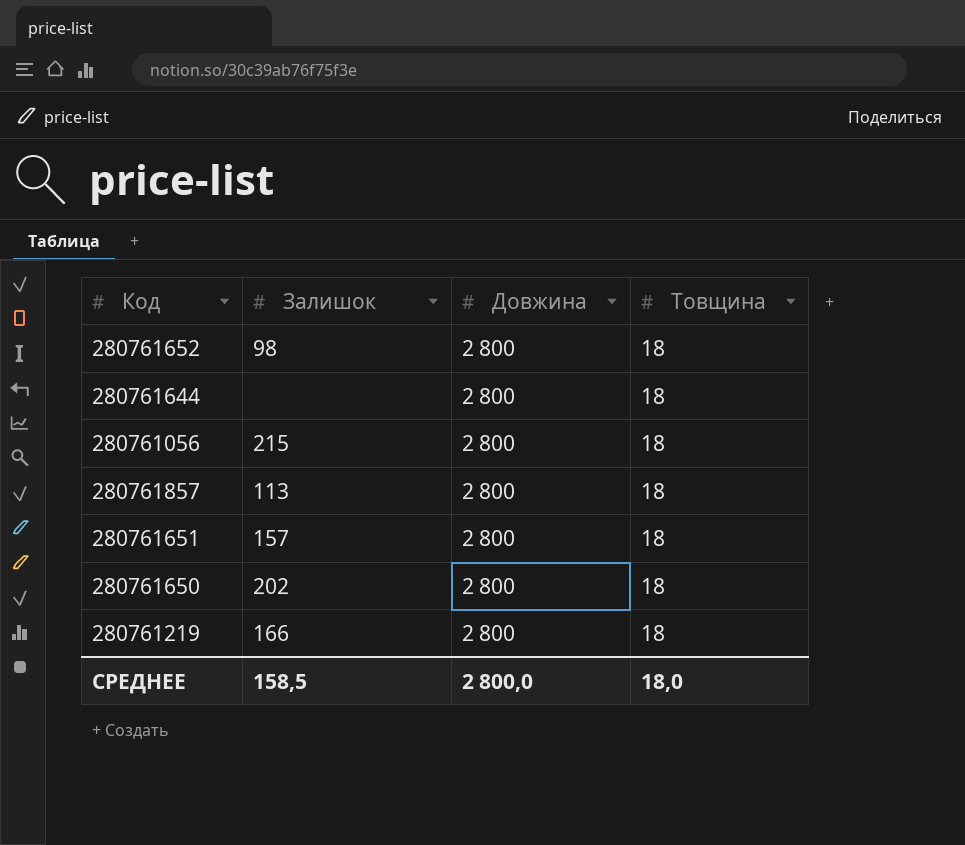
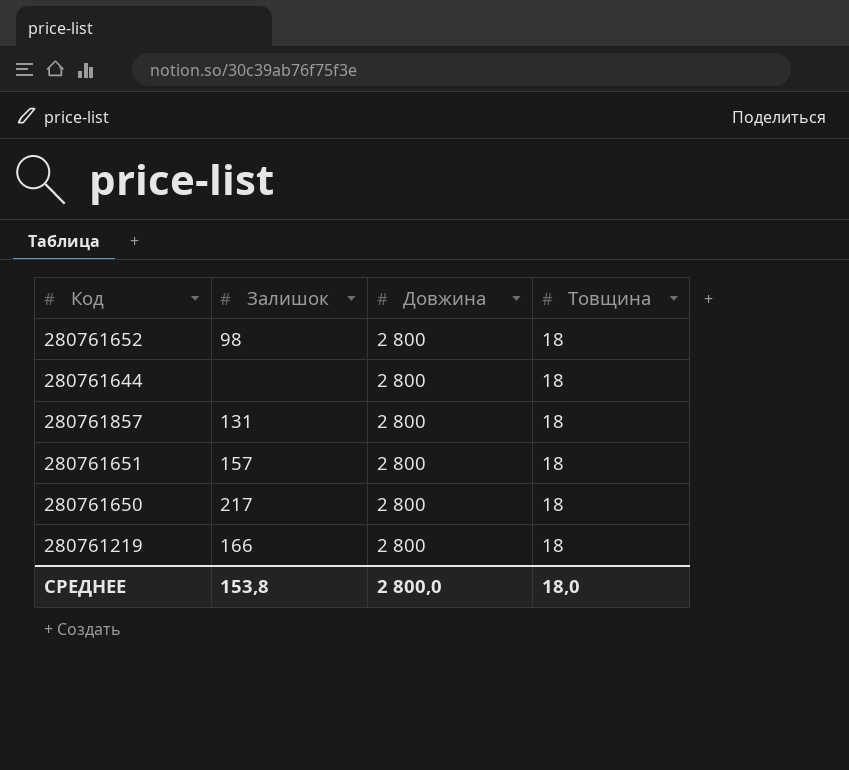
row 280761056: 215 | 2 800 | 18 -> none
280761857 | Залишок: 113 -> 131
280761650 | Залишок: 202 -> 217
СРЕДНЕЕ | Залишок: 158,5 -> 153,8

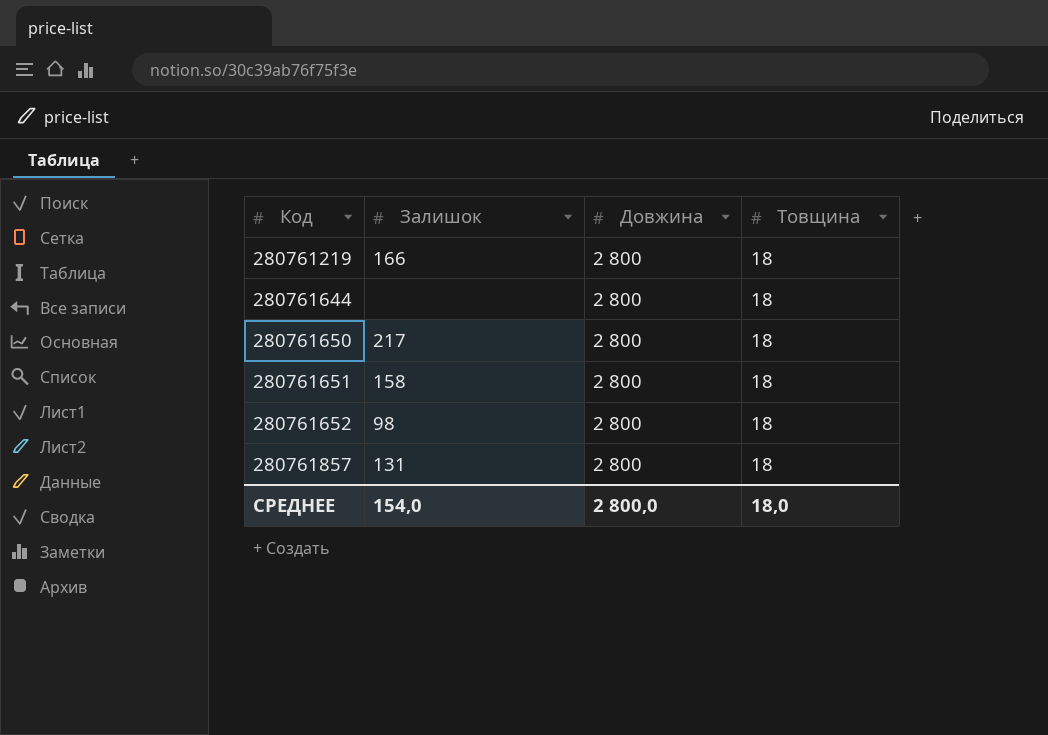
row order: none -> Код ascending
280761651 | Залишок: 157 -> 158
СРЕДНЕЕ | Залишок: 153,8 -> 154,0

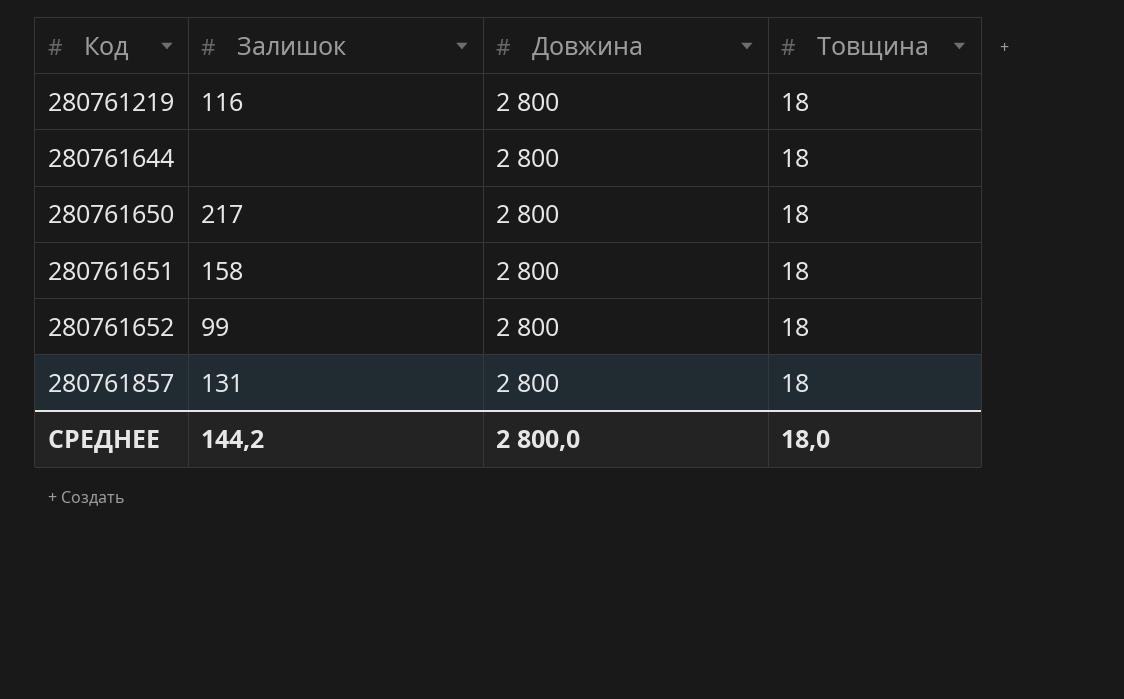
280761219 | Залишок: 166 -> 116
280761652 | Залишок: 98 -> 99
СРЕДНЕЕ | Залишок: 154,0 -> 144,2

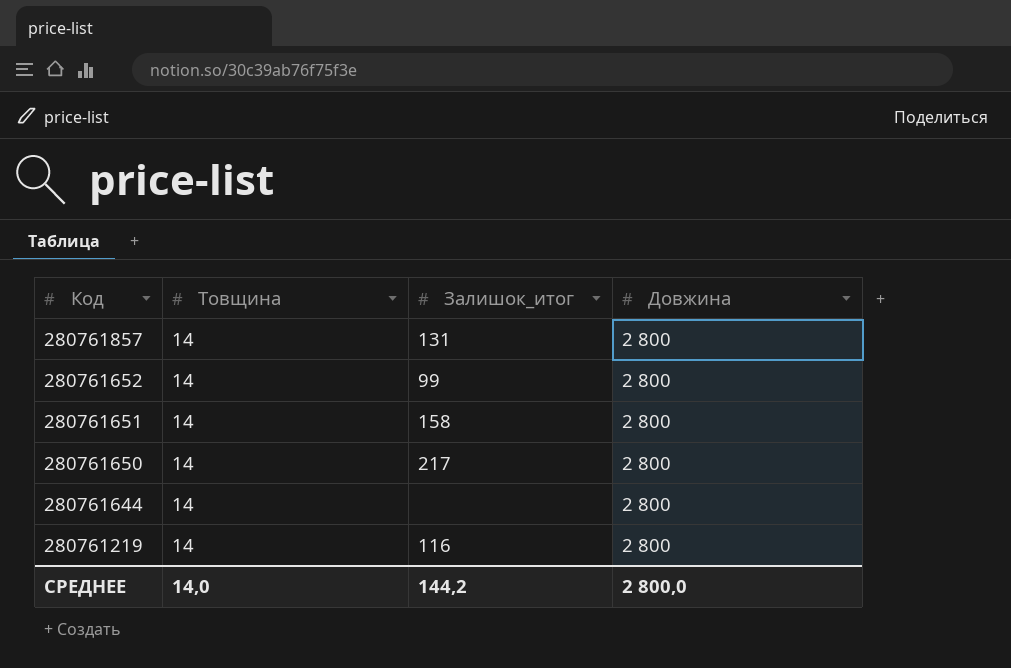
row order: Код ascending -> Код descending
column Товщина | position: 4 -> 2
column name: Залишок -> Залишок_итог
280761857 | Товщина: 18 -> 14
280761652 | Товщина: 18 -> 14
280761651 | Товщина: 18 -> 14
280761650 | Товщина: 18 -> 14
280761644 | Товщина: 18 -> 14
280761219 | Товщина: 18 -> 14
СРЕДНЕЕ | Товщина: 18,0 -> 14,0

